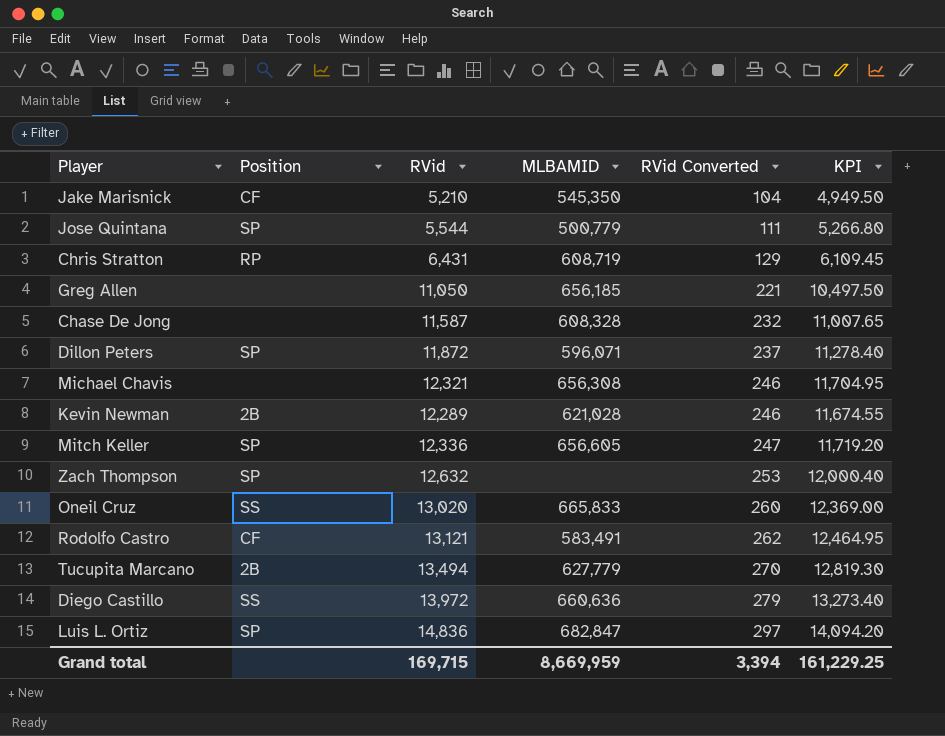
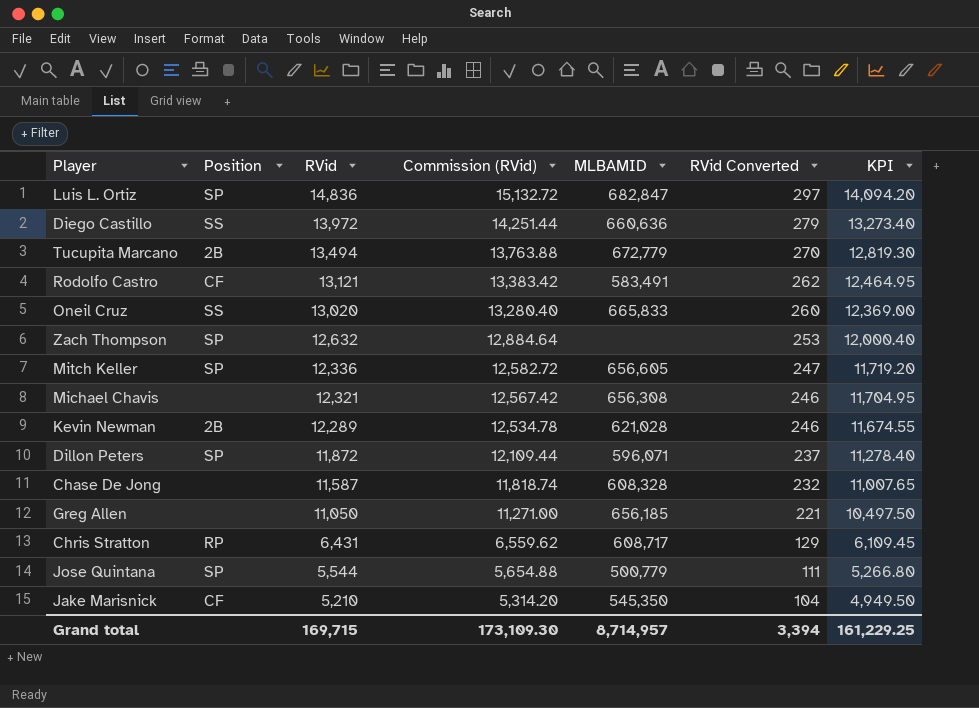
row order: RVid Converted ascending -> RVid descending
column Commission (RVid) | formula: none -> [RVid] * 1.02
Tucupita Marcano | MLBAMID: 627,779 -> 672,779
Chris Stratton | MLBAMID: 608,719 -> 608,717
Grand total | MLBAMID: 8,669,959 -> 8,714,957

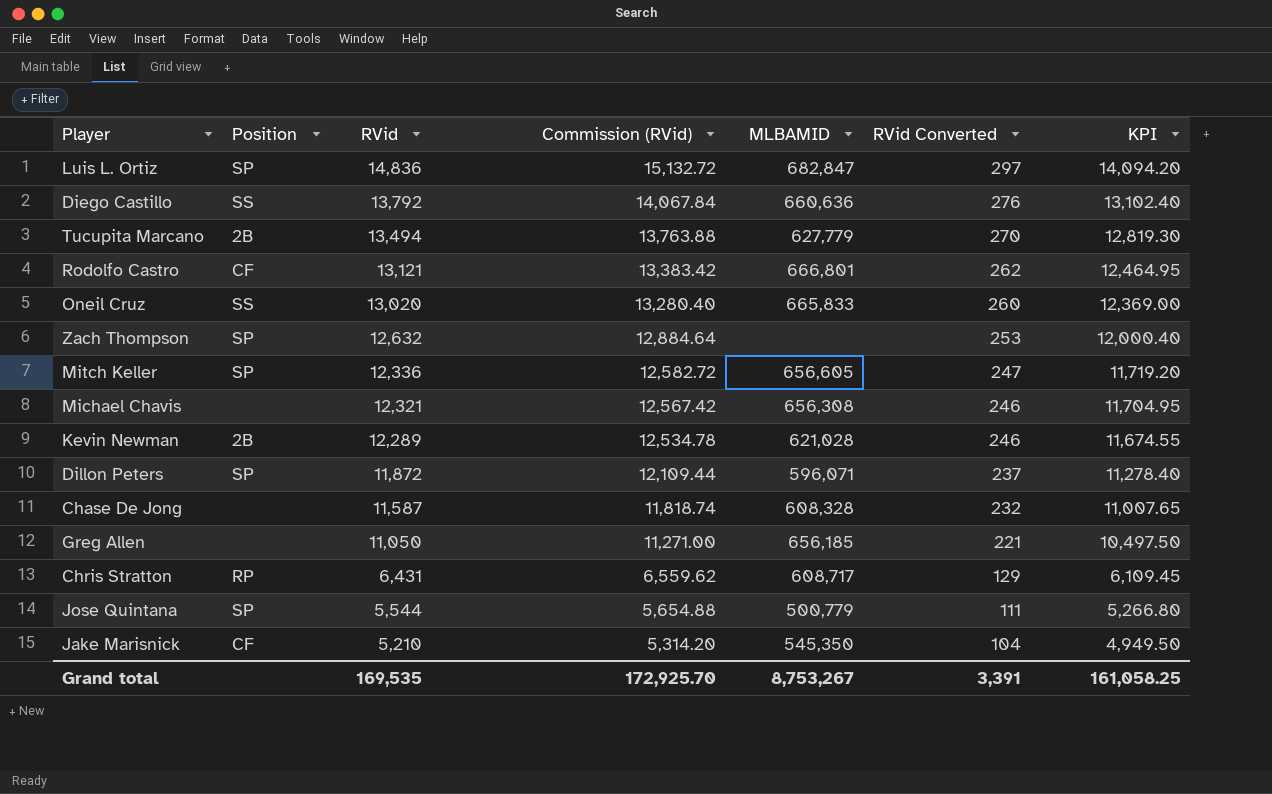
Diego Castillo | RVid: 13,972 -> 13,792
Diego Castillo | Commission (RVid): 14,251.44 -> 14,067.84
Diego Castillo | RVid Converted: 279 -> 276
Diego Castillo | KPI: 13,273.40 -> 13,102.40
Tucupita Marcano | MLBAMID: 672,779 -> 627,779
Rodolfo Castro | MLBAMID: 583,491 -> 666,801
Grand total | RVid: 169,715 -> 169,535
Grand total | Commission (RVid): 173,109.30 -> 172,925.70
Grand total | MLBAMID: 8,714,957 -> 8,753,267
Grand total | RVid Converted: 3,394 -> 3,391
Grand total | KPI: 161,229.25 -> 161,058.25

